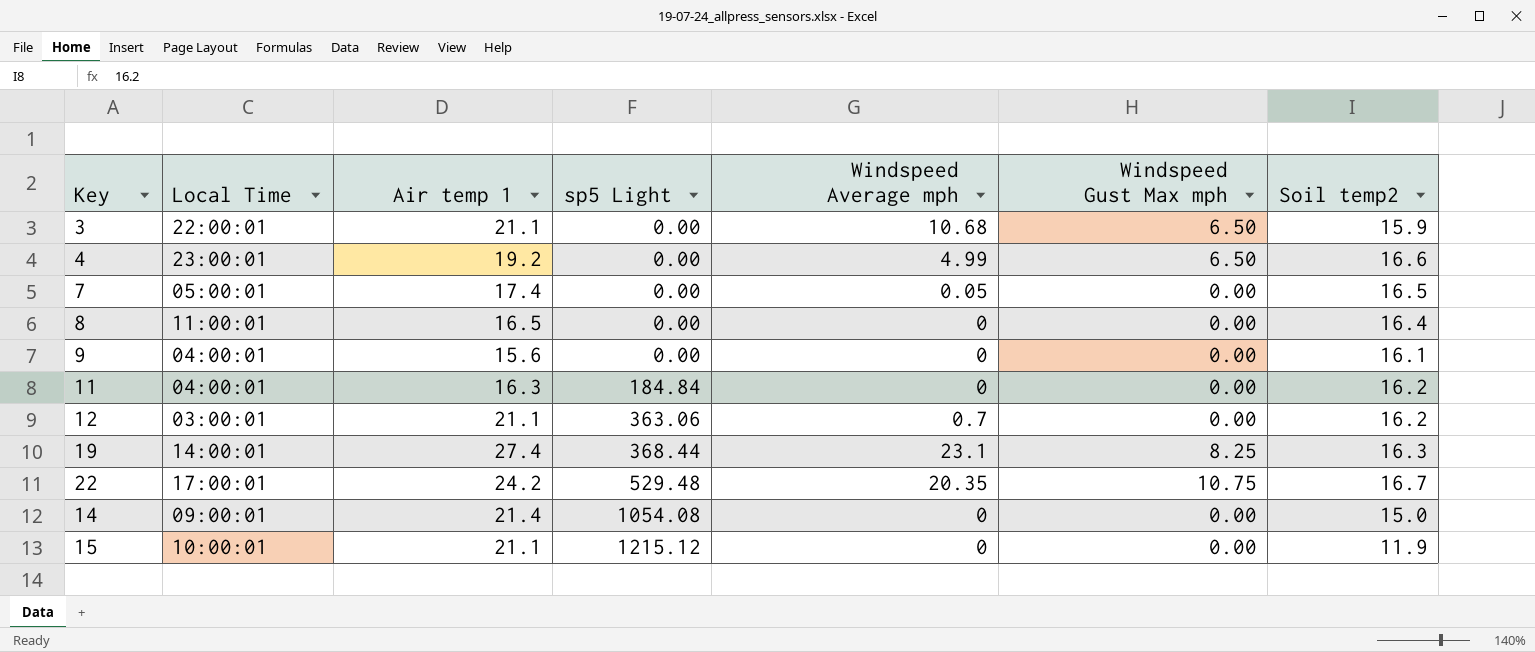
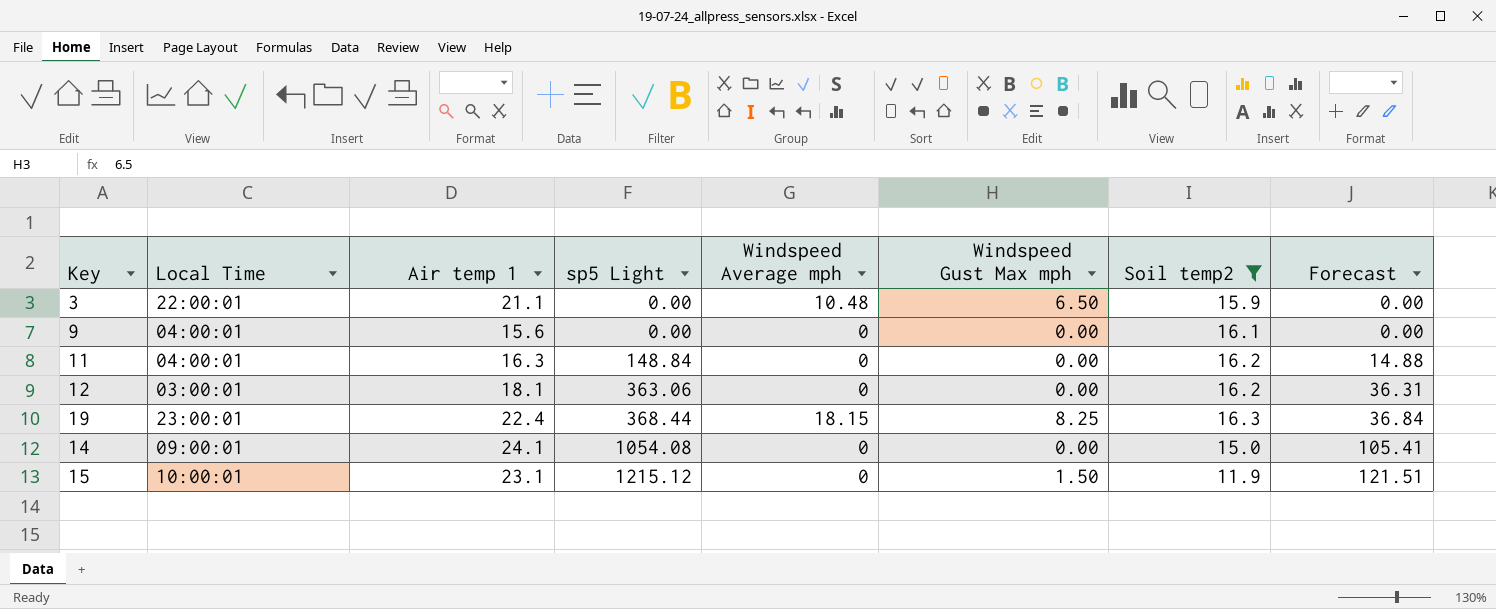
filter: none -> Soil temp2 <= 16.3
column Forecast | formula: none -> [sp5 Light] * 0.1
3 | Windspeed Average mph: 10.68 -> 10.48
11 | sp5 Light: 184.84 -> 148.84
12 | Air temp 1: 21.1 -> 18.1
12 | Windspeed Average mph: 0.7 -> 0
19 | Local Time: 14:00:01 -> 23:00:01
19 | Air temp 1: 27.4 -> 22.4
19 | Windspeed Average mph: 23.1 -> 18.15
14 | Air temp 1: 21.4 -> 24.1
15 | Air temp 1: 21.1 -> 23.1
15 | Windspeed Gust Max mph: 0.00 -> 1.50

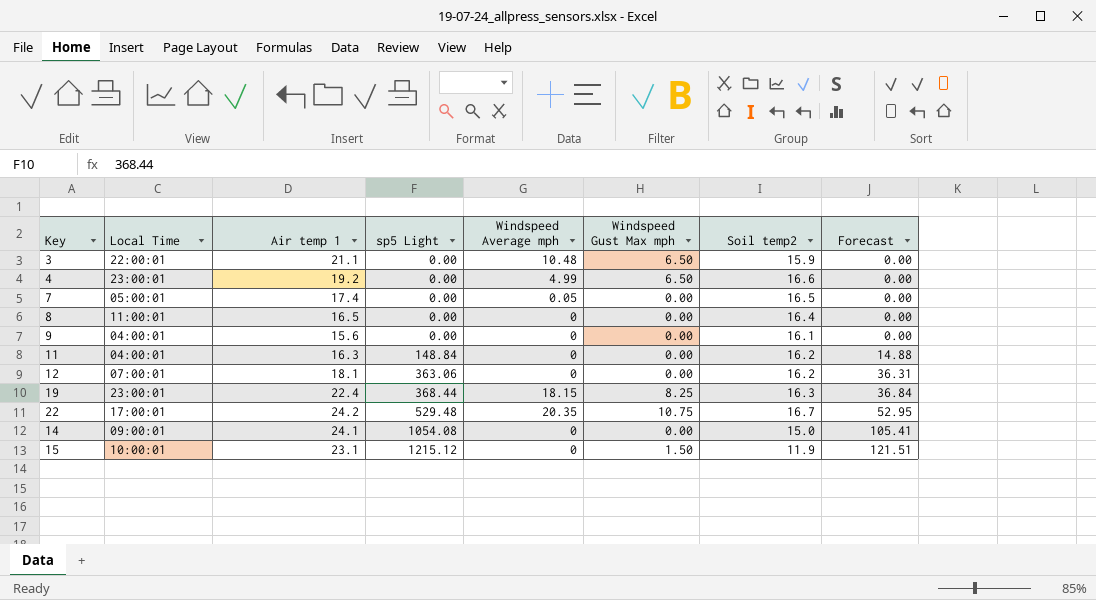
filter: Soil temp2 <= 16.3 -> none
12 | Local Time: 03:00:01 -> 07:00:01

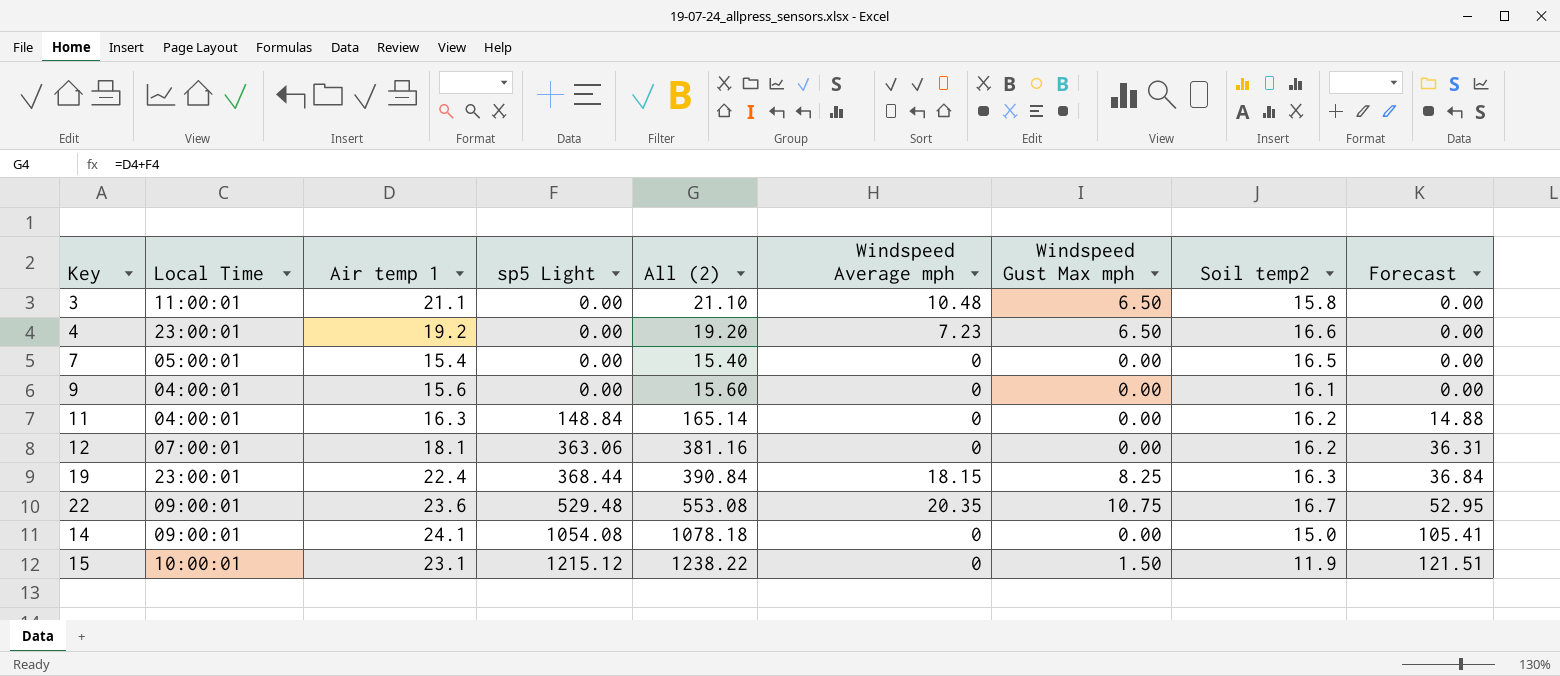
column All (2) | formula: none -> [Air temp 1] + [sp5 Light]
row 8: 11:00:01 | 16.5 | 0.00 | 0 | 0.00 | 16.4 | 0.00 -> none
3 | Local Time: 22:00:01 -> 11:00:01
3 | Soil temp2: 15.9 -> 15.8
4 | Windspeed Average mph: 4.99 -> 7.23
7 | Air temp 1: 17.4 -> 15.4
7 | Windspeed Average mph: 0.05 -> 0
22 | Local Time: 17:00:01 -> 09:00:01
22 | Air temp 1: 24.2 -> 23.6

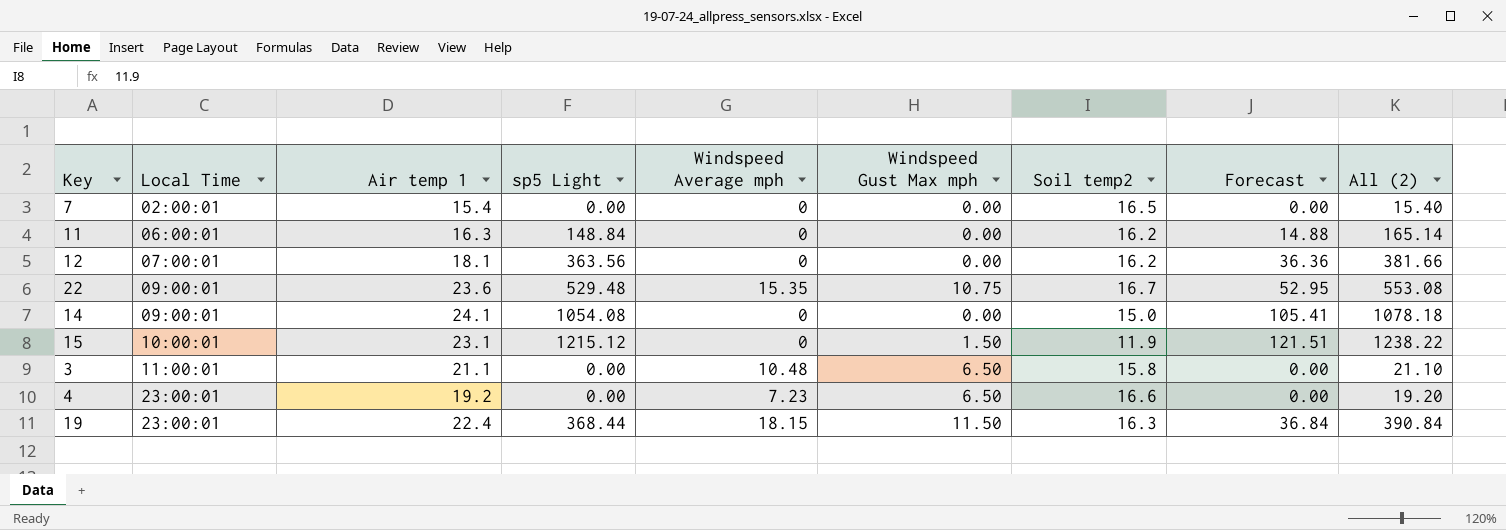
row order: sp5 Light ascending -> Local Time ascending
column All (2) | position: 5 -> 9
row 9: 04:00:01 | 15.6 | 0.00 | 15.60 | 0 | 0.00 | 16.1 | 0.00 -> none
7 | Local Time: 05:00:01 -> 02:00:01
11 | Local Time: 04:00:01 -> 06:00:01
12 | sp5 Light: 363.06 -> 363.56
12 | Forecast: 36.31 -> 36.36
12 | All (2): 381.16 -> 381.66
22 | Windspeed Average mph: 20.35 -> 15.35
19 | Windspeed Gust Max mph: 8.25 -> 11.50

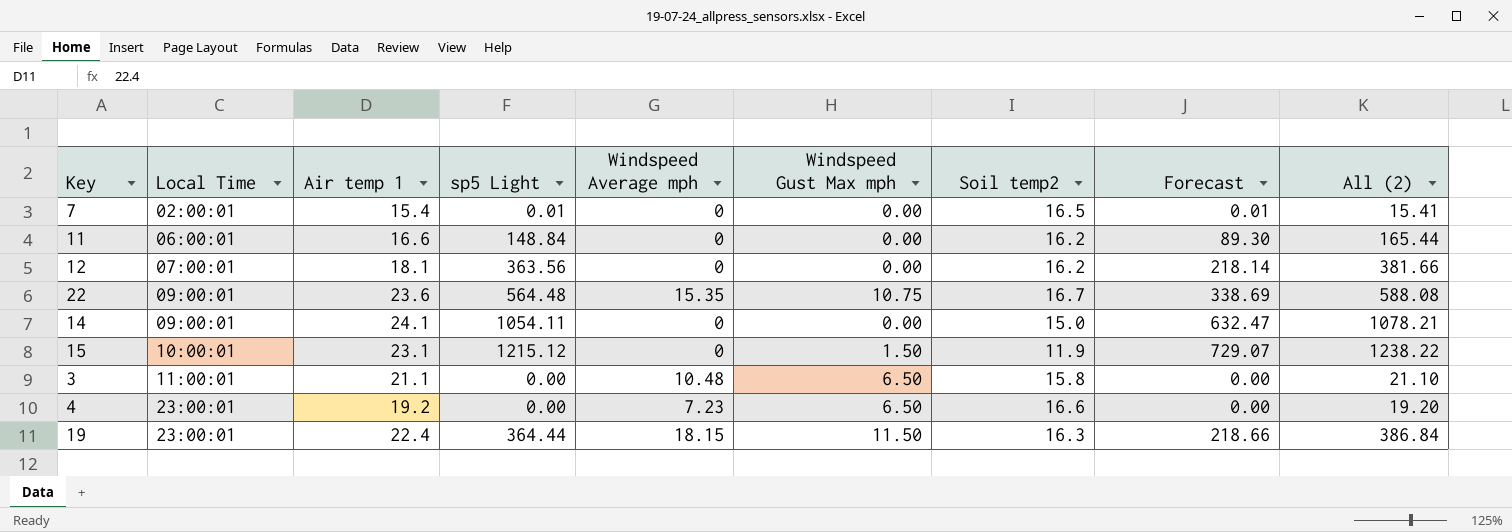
column Forecast | formula: [sp5 Light] * 0.1 -> [sp5 Light] * 0.6
7 | sp5 Light: 0.00 -> 0.01
7 | All (2): 15.40 -> 15.41
11 | Air temp 1: 16.3 -> 16.6
11 | All (2): 165.14 -> 165.44
22 | sp5 Light: 529.48 -> 564.48
22 | All (2): 553.08 -> 588.08
14 | sp5 Light: 1054.08 -> 1054.11
14 | All (2): 1078.18 -> 1078.21
19 | sp5 Light: 368.44 -> 364.44
19 | All (2): 390.84 -> 386.84

